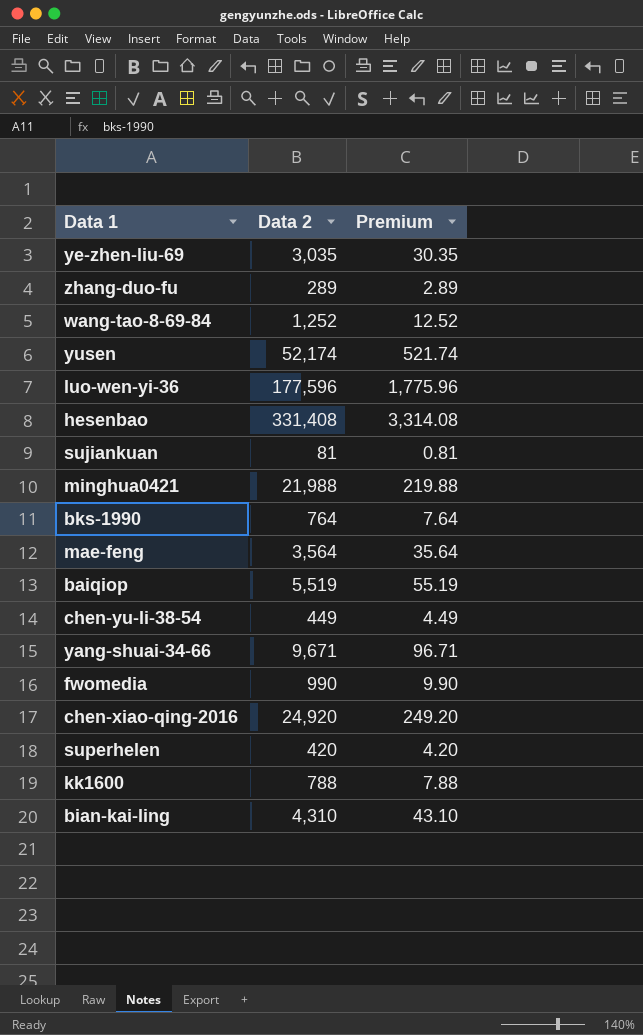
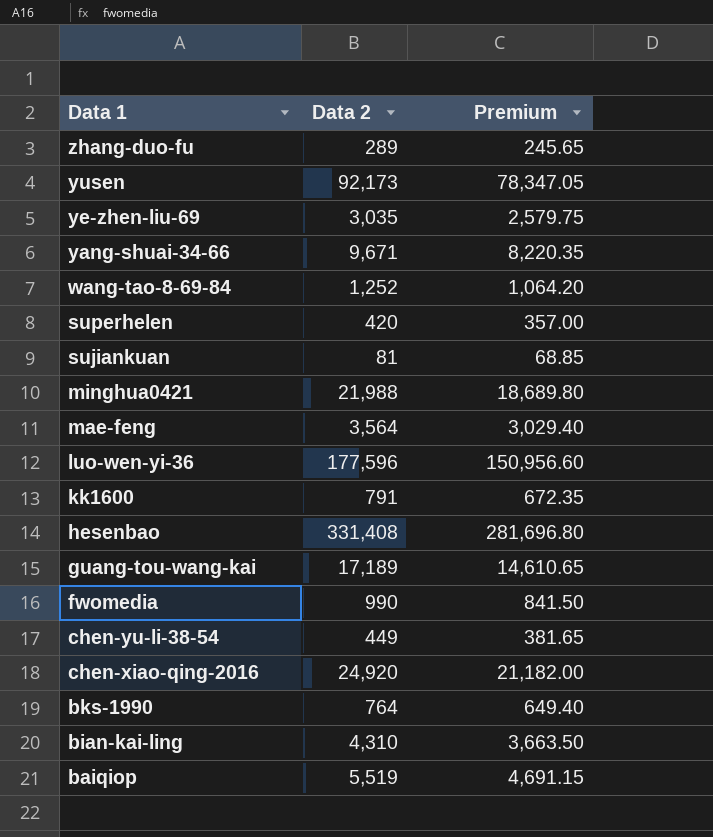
row order: none -> Data 1 descending
column Premium | formula: [Data 2] * 0.01 -> [Data 2] * 0.85
yusen | Data 2: 52,174 -> 92,173
kk1600 | Data 2: 788 -> 791
row guang-tou-wang-kai: none -> 17,189 | 14,610.65

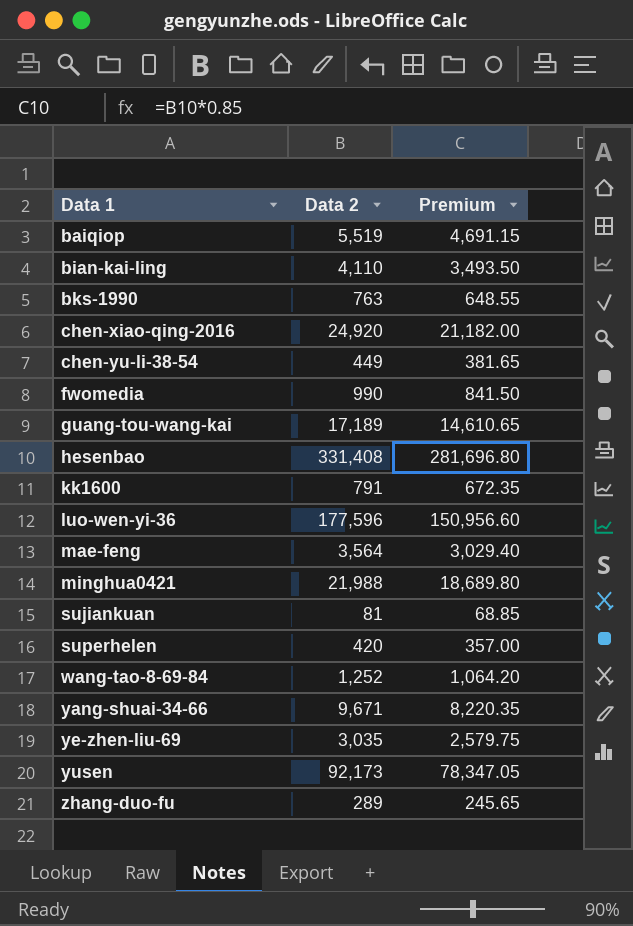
row order: Data 1 descending -> Data 1 ascending
bian-kai-ling | Data 2: 4,310 -> 4,110
bian-kai-ling | Premium: 3,663.50 -> 3,493.50
bks-1990 | Data 2: 764 -> 763
bks-1990 | Premium: 649.40 -> 648.55

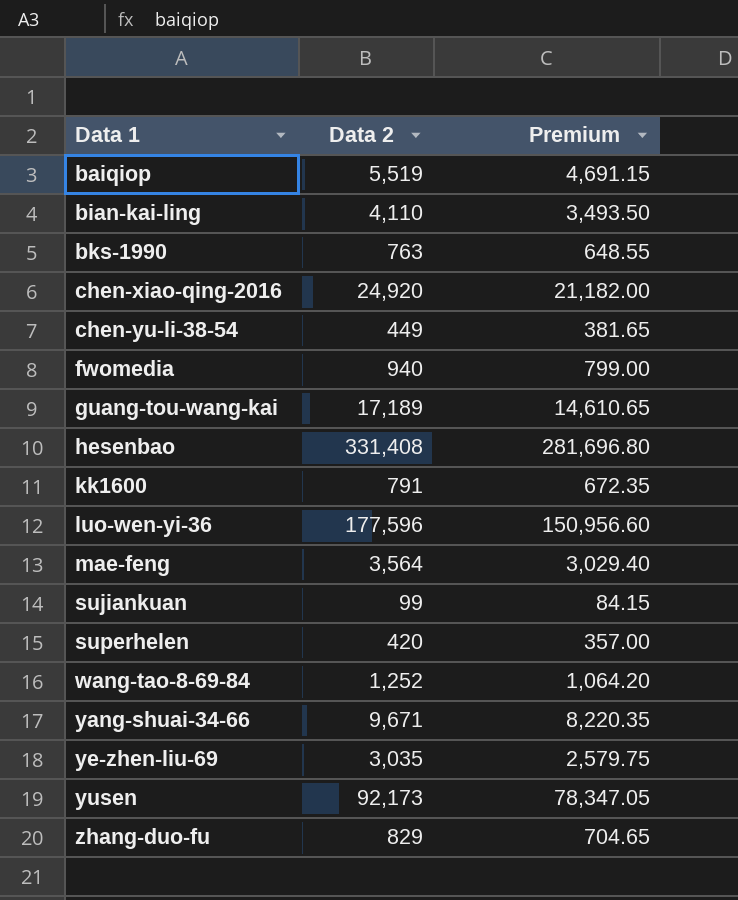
row minghua0421: 21,988 | 18,689.80 -> none
fwomedia | Data 2: 990 -> 940
fwomedia | Premium: 841.50 -> 799.00
sujiankuan | Data 2: 81 -> 99
sujiankuan | Premium: 68.85 -> 84.15
zhang-duo-fu | Data 2: 289 -> 829
zhang-duo-fu | Premium: 245.65 -> 704.65

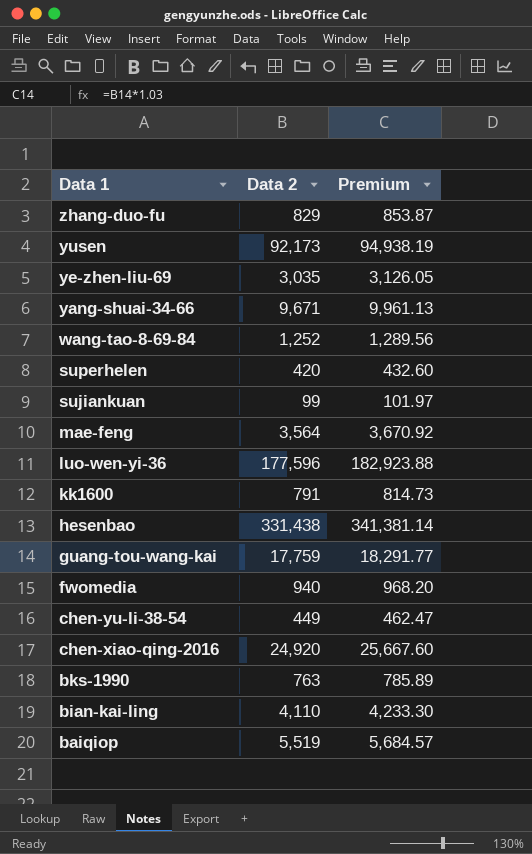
row order: Data 1 ascending -> Data 1 descending
column Premium | formula: [Data 2] * 0.85 -> [Data 2] * 1.03
hesenbao | Data 2: 331,408 -> 331,438
guang-tou-wang-kai | Data 2: 17,189 -> 17,759

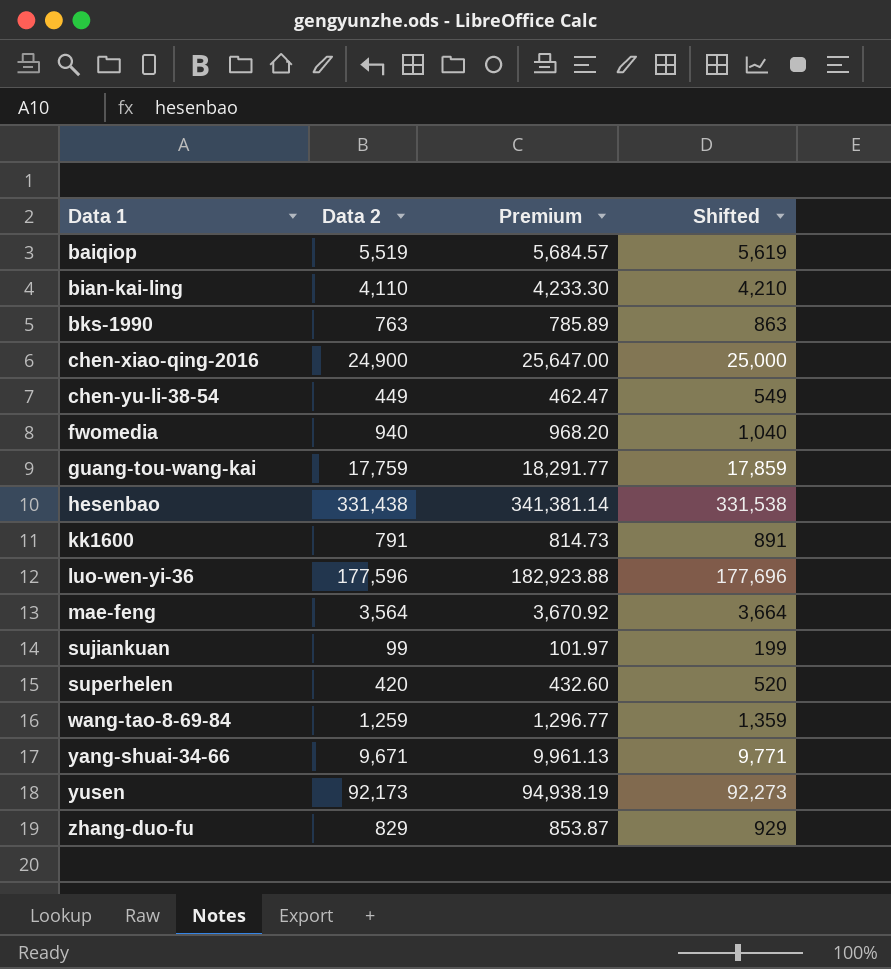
row order: Data 1 descending -> Data 1 ascending
column Shifted | formula: none -> [Data 2] + 100
row ye-zhen-liu-69: 3,035 | 3,126.05 -> none
chen-xiao-qing-2016 | Data 2: 24,920 -> 24,900
chen-xiao-qing-2016 | Premium: 25,667.60 -> 25,647.00
wang-tao-8-69-84 | Data 2: 1,252 -> 1,259
wang-tao-8-69-84 | Premium: 1,289.56 -> 1,296.77

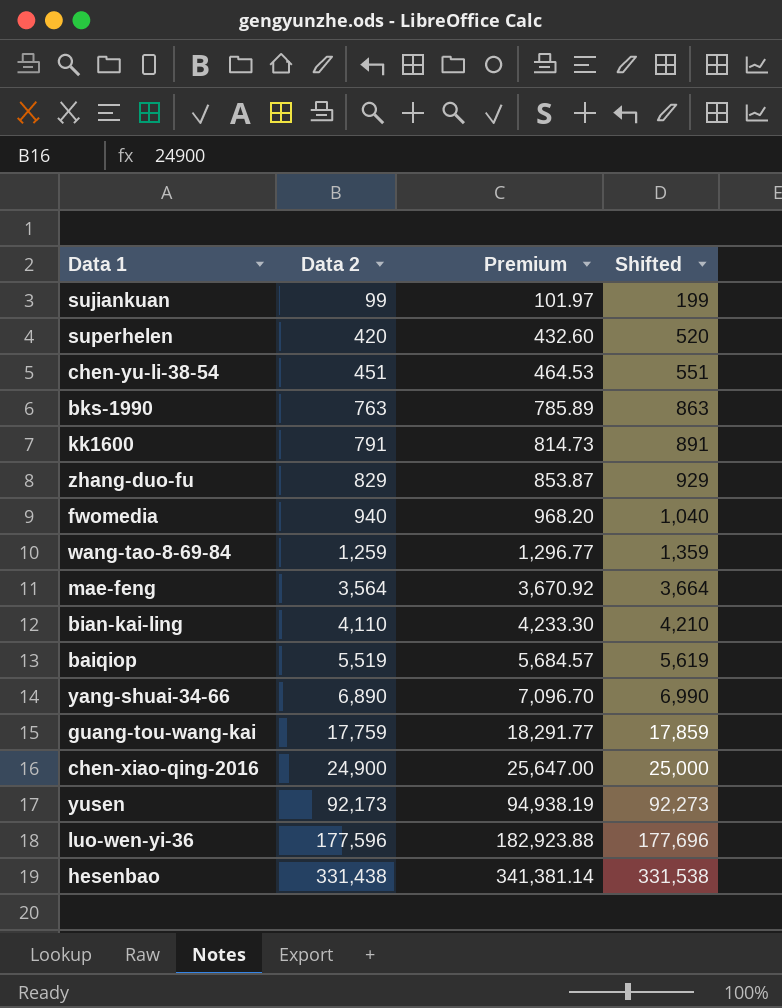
row order: Data 1 ascending -> Data 2 ascending
chen-yu-li-38-54 | Data 2: 449 -> 451
chen-yu-li-38-54 | Premium: 462.47 -> 464.53
chen-yu-li-38-54 | Shifted: 549 -> 551
yang-shuai-34-66 | Data 2: 9,671 -> 6,890
yang-shuai-34-66 | Premium: 9,961.13 -> 7,096.70
yang-shuai-34-66 | Shifted: 9,771 -> 6,990

